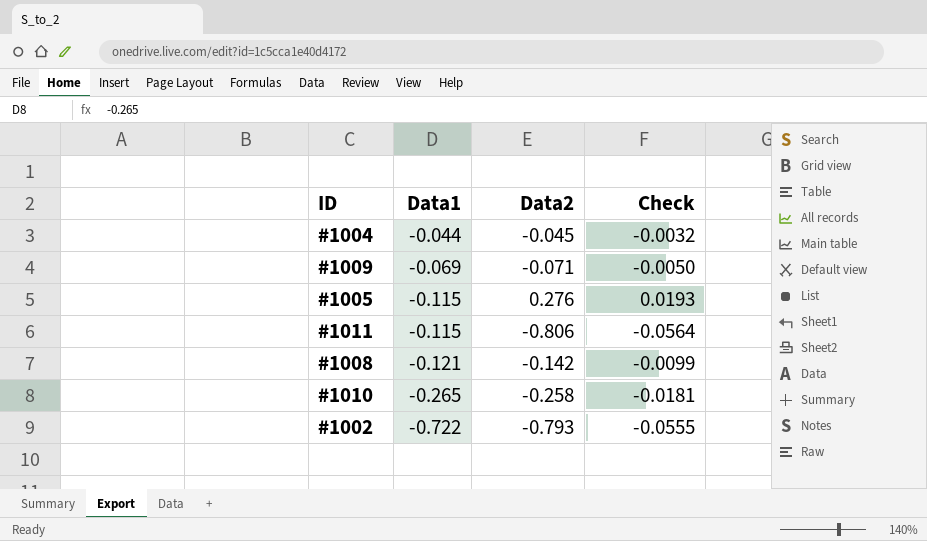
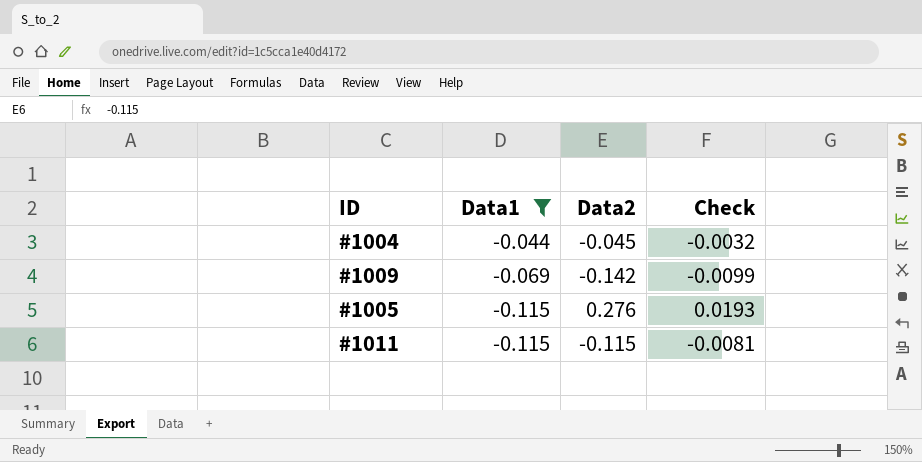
filter: none -> Data1 >= -0.115
#1009 | Data2: -0.071 -> -0.142
#1009 | Check: -0.0050 -> -0.0099
#1011 | Data2: -0.806 -> -0.115
#1011 | Check: -0.0564 -> -0.0081

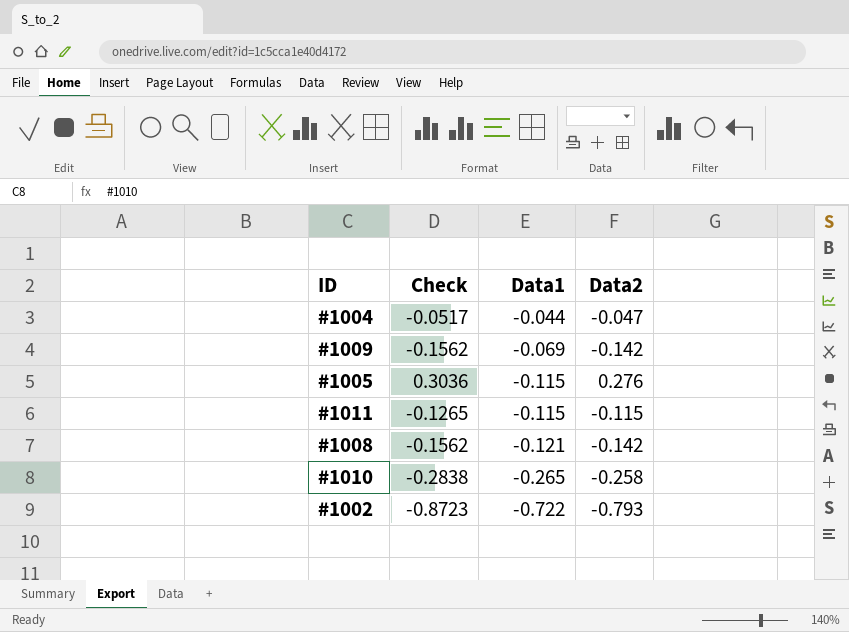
filter: Data1 >= -0.115 -> none
column Check | formula: [Data2] * 0.07 -> [Data2] * 1.1
column Check | position: 4 -> 2
#1004 | Data2: -0.045 -> -0.047

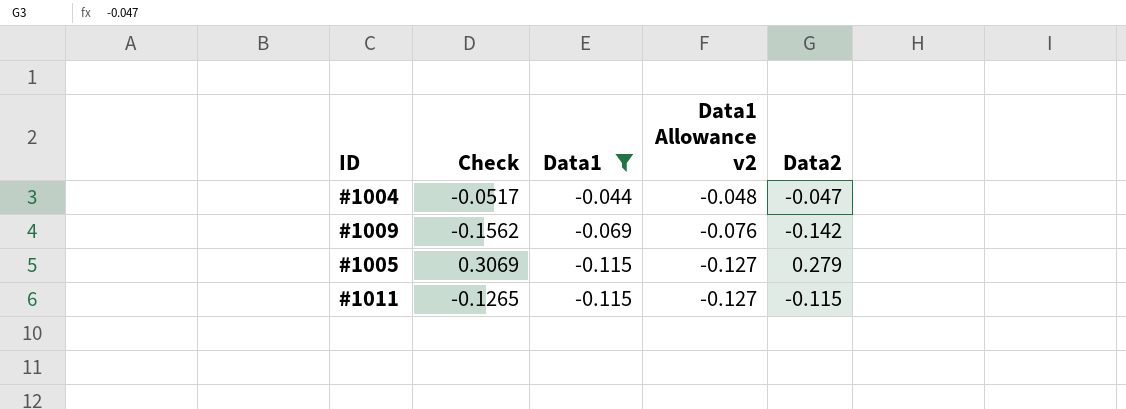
filter: none -> Data1 >= -0.115
column Data1 Allowance v2 | formula: none -> [Data1] * 1.1
#1005 | Check: 0.3036 -> 0.3069
#1005 | Data2: 0.276 -> 0.279

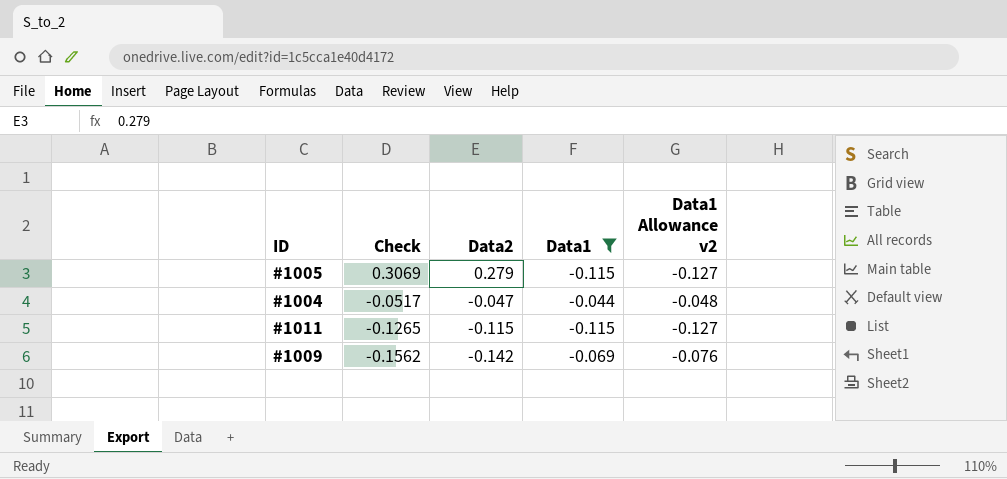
row order: Data1 descending -> Check descending
column Data2 | position: 5 -> 3

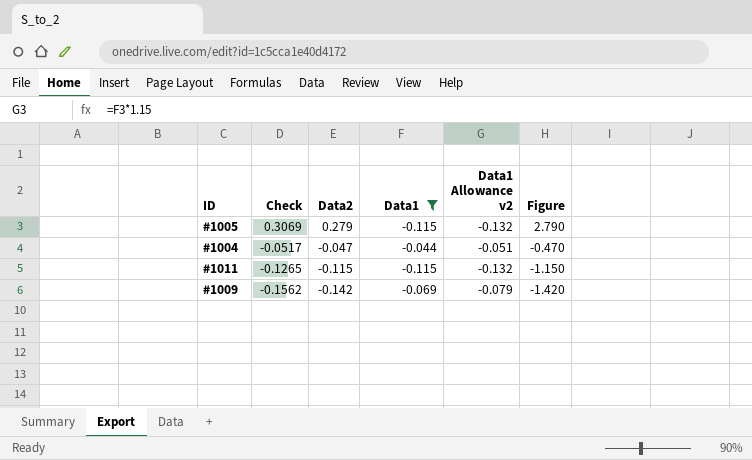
column Data1 Allowance v2 | formula: [Data1] * 1.1 -> [Data1] * 1.15
column Figure | formula: none -> [Data2] * 10

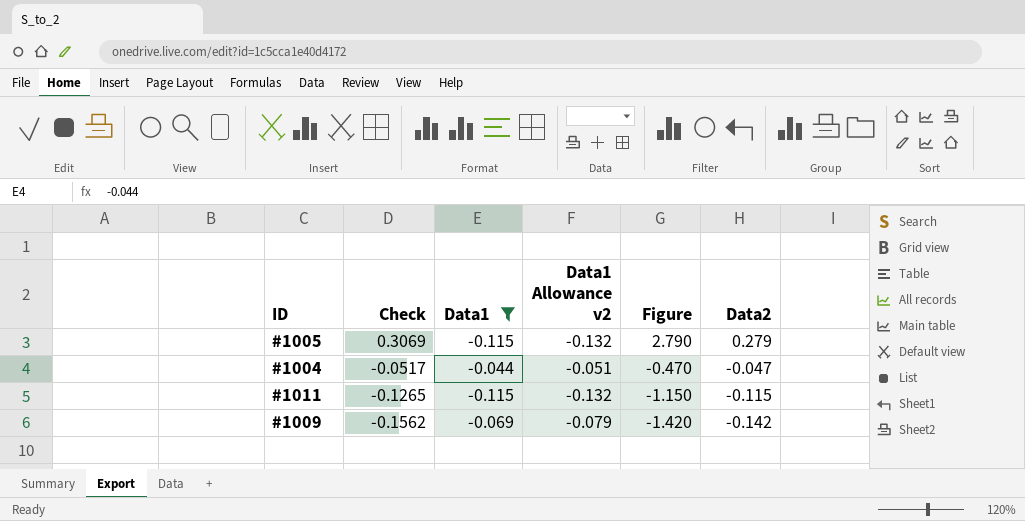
column Data2 | position: 3 -> 6

